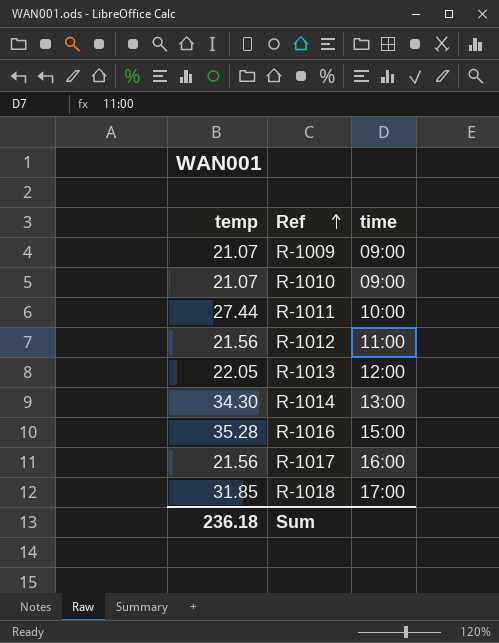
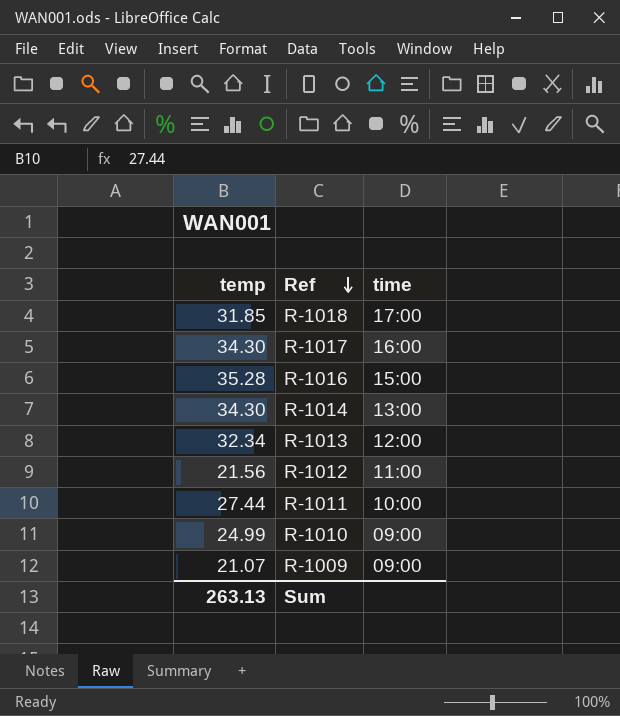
row order: Ref ascending -> Ref descending
R-1017 | temp: 21.56 -> 34.30
R-1013 | temp: 22.05 -> 32.34
R-1010 | temp: 21.07 -> 24.99
Sum | temp: 236.18 -> 263.13

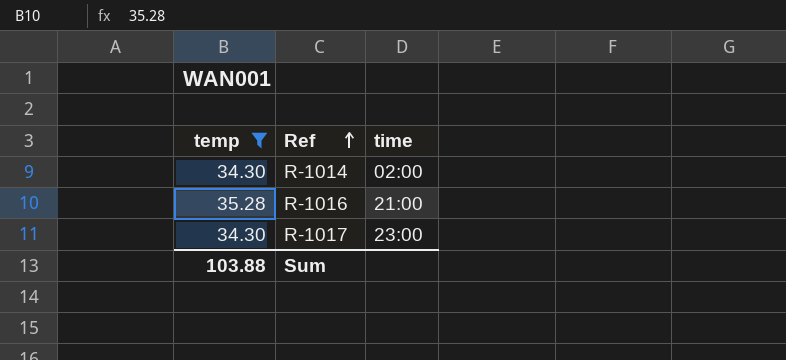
filter: none -> temp >= 34.30
row order: Ref descending -> Ref ascending
R-1014 | time: 13:00 -> 02:00
R-1016 | time: 15:00 -> 21:00
R-1017 | time: 16:00 -> 23:00
Sum | temp: 263.13 -> 103.88

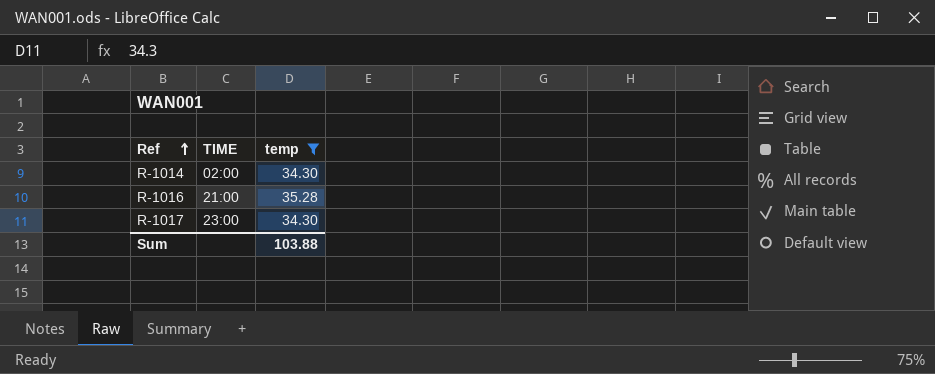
column name: time -> TIME
column temp | position: 1 -> 3

